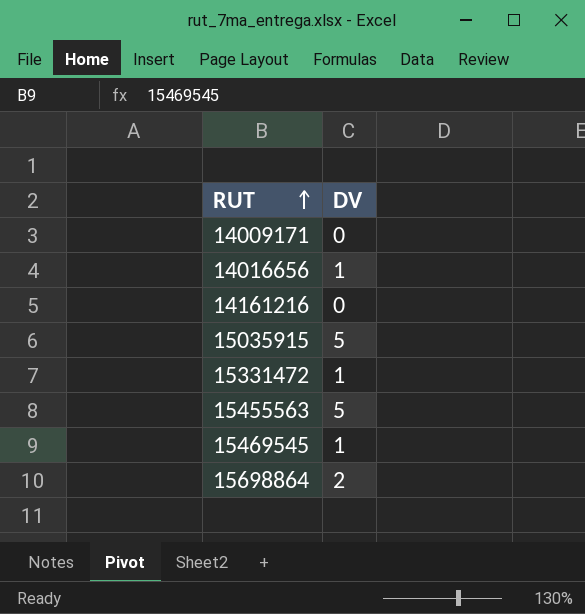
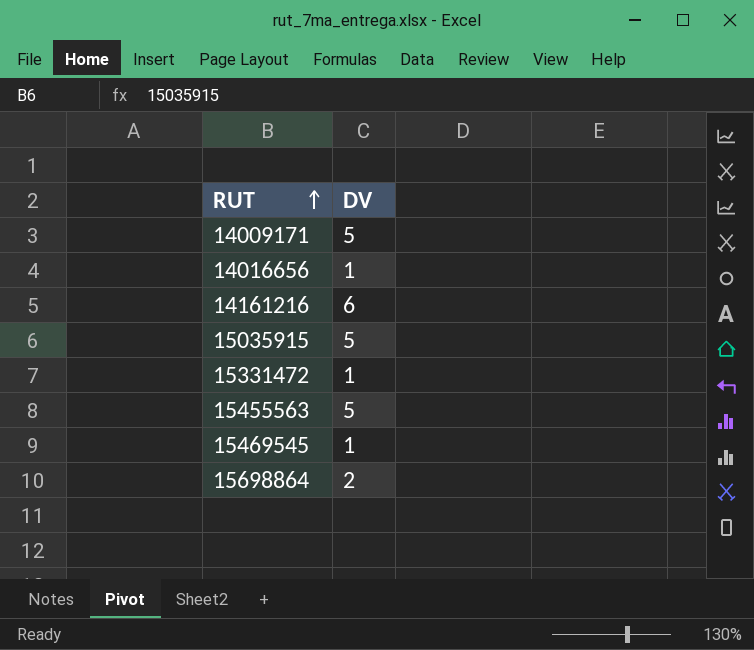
14009171 | DV: 0 -> 5
14161216 | DV: 0 -> 6

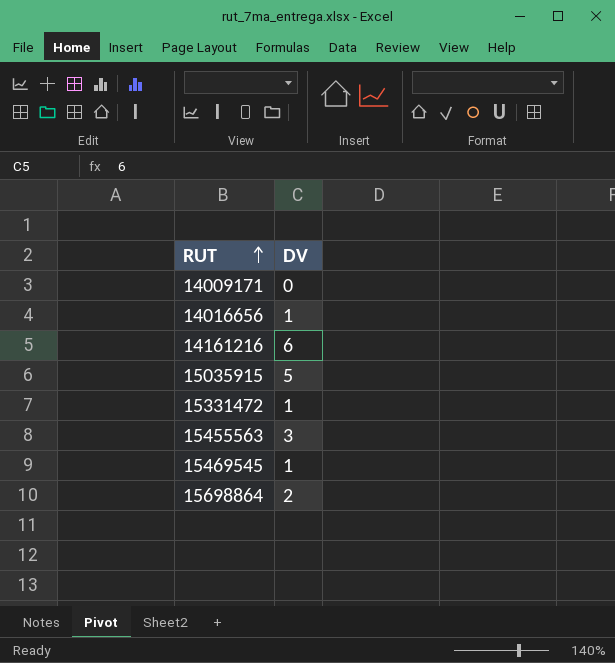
14009171 | DV: 5 -> 0
15455563 | DV: 5 -> 3

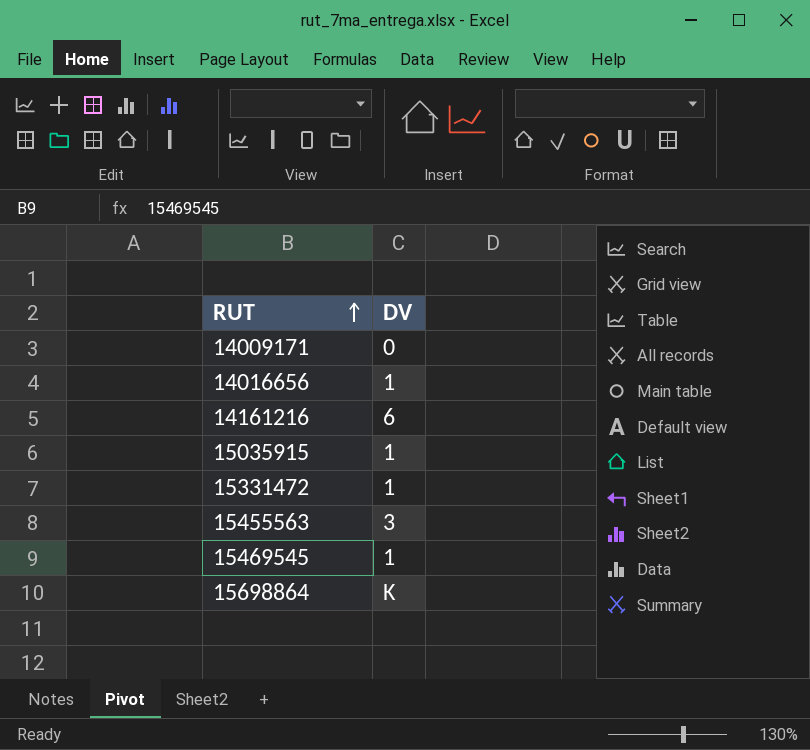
15035915 | DV: 5 -> 1
15698864 | DV: 2 -> K

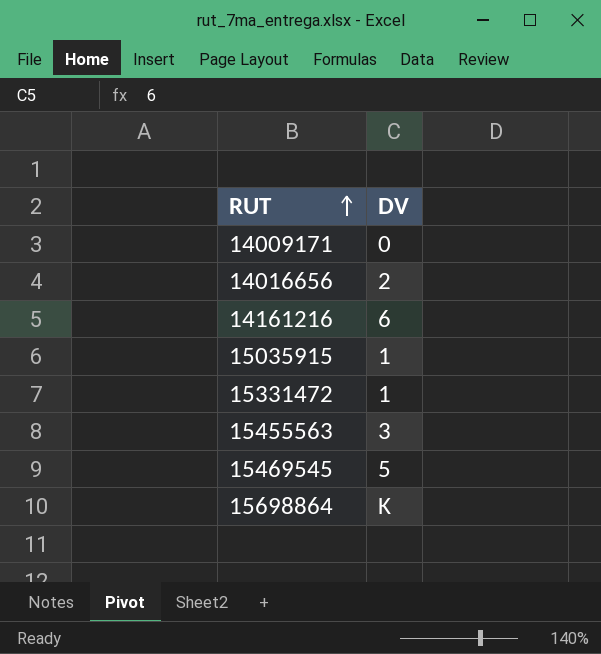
14016656 | DV: 1 -> 2
15469545 | DV: 1 -> 5

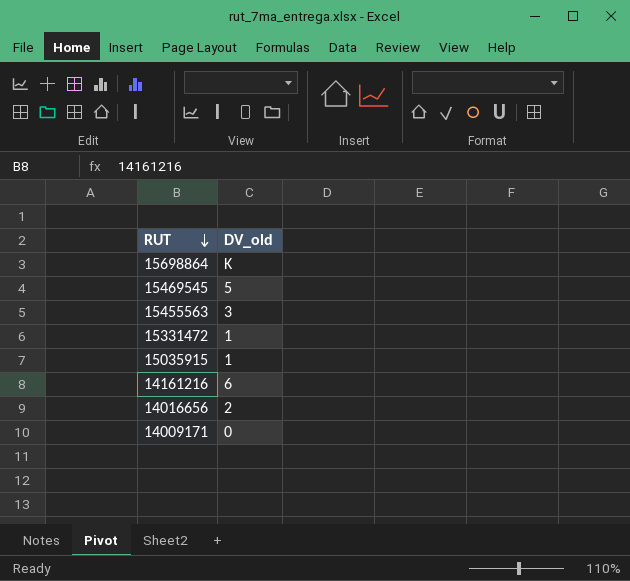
row order: RUT ascending -> RUT descending
column name: DV -> DV_old

